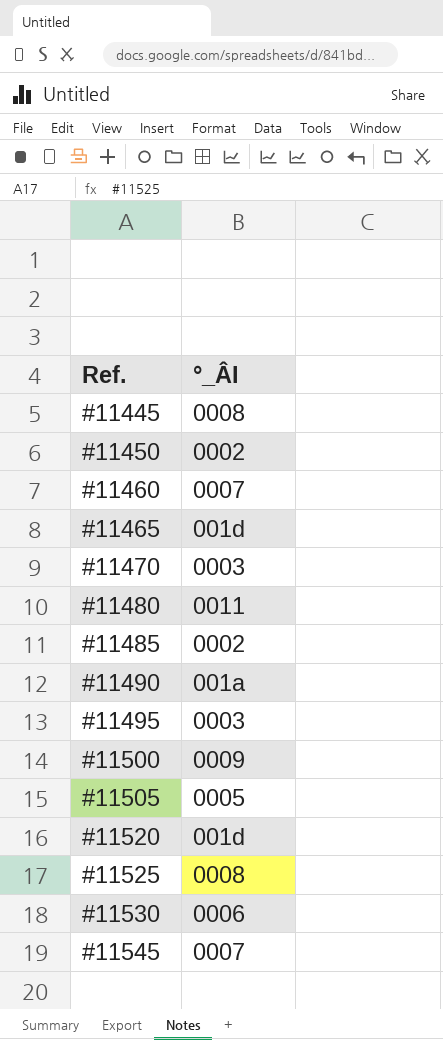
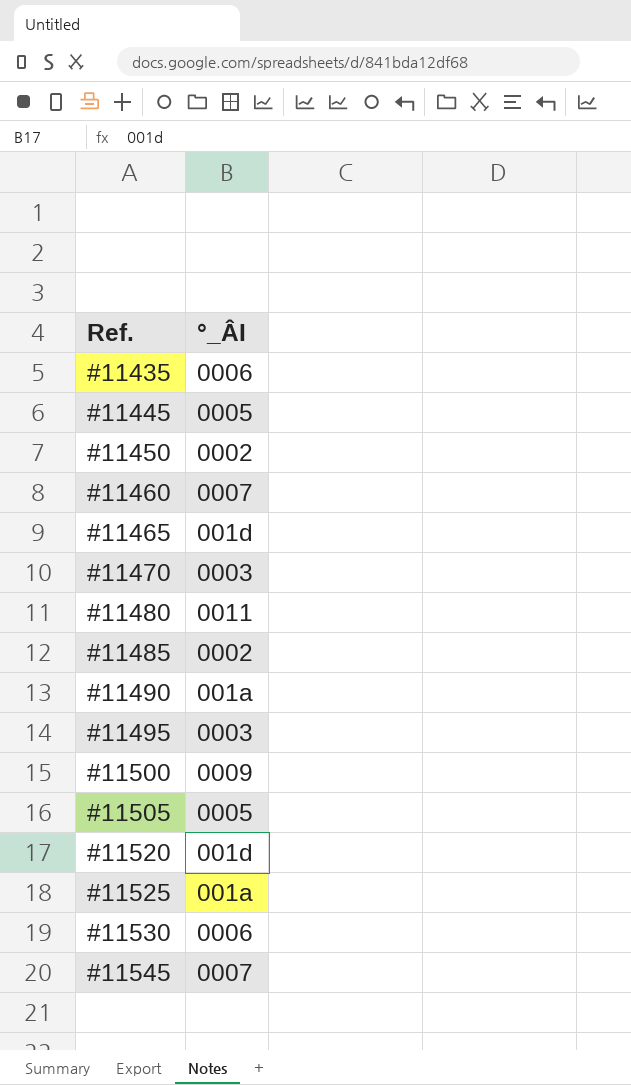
row #11435: none -> 0006
#11445 | °_ÂI: 0008 -> 0005
#11525 | °_ÂI: 0008 -> 001a

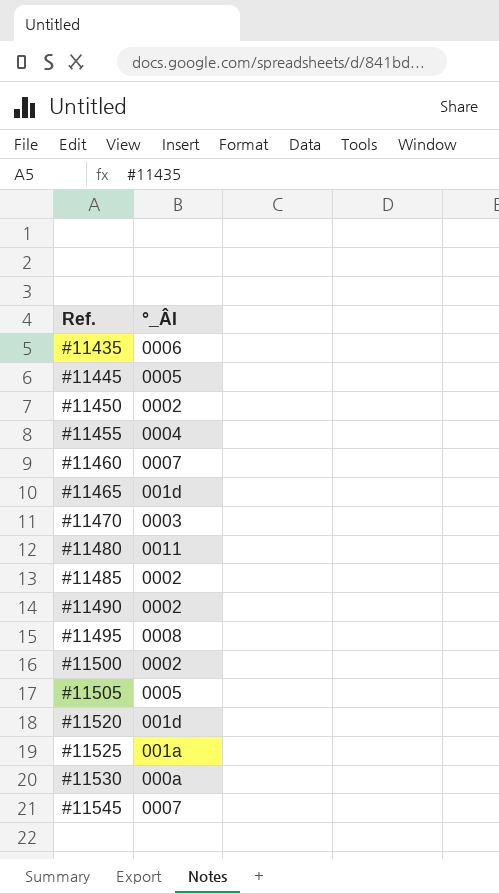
row #11455: none -> 0004
#11490 | °_ÂI: 001a -> 0002
#11495 | °_ÂI: 0003 -> 0008
#11500 | °_ÂI: 0009 -> 0002
#11530 | °_ÂI: 0006 -> 000a

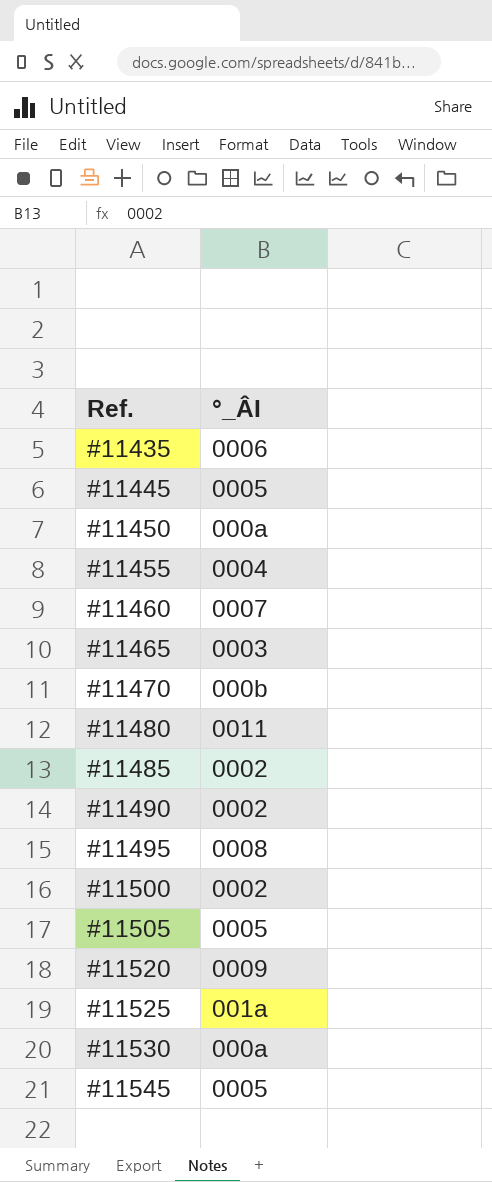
#11450 | °_ÂI: 0002 -> 000a
#11465 | °_ÂI: 001d -> 0003
#11470 | °_ÂI: 0003 -> 000b
#11520 | °_ÂI: 001d -> 0009
#11545 | °_ÂI: 0007 -> 0005

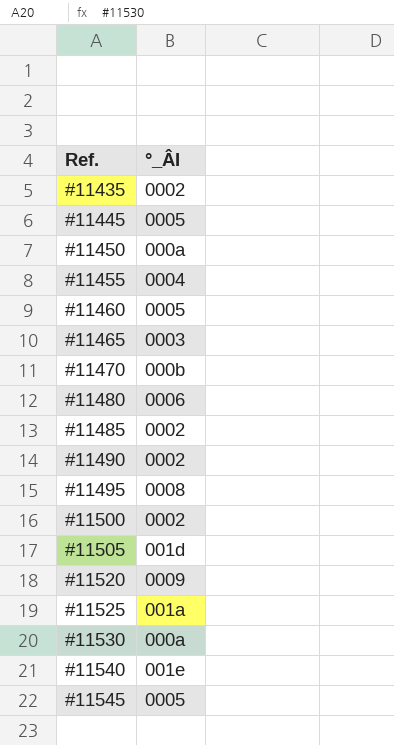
#11435 | °_ÂI: 0006 -> 0002
#11460 | °_ÂI: 0007 -> 0005
#11480 | °_ÂI: 0011 -> 0006
#11505 | °_ÂI: 0005 -> 001d
row #11540: none -> 001e

